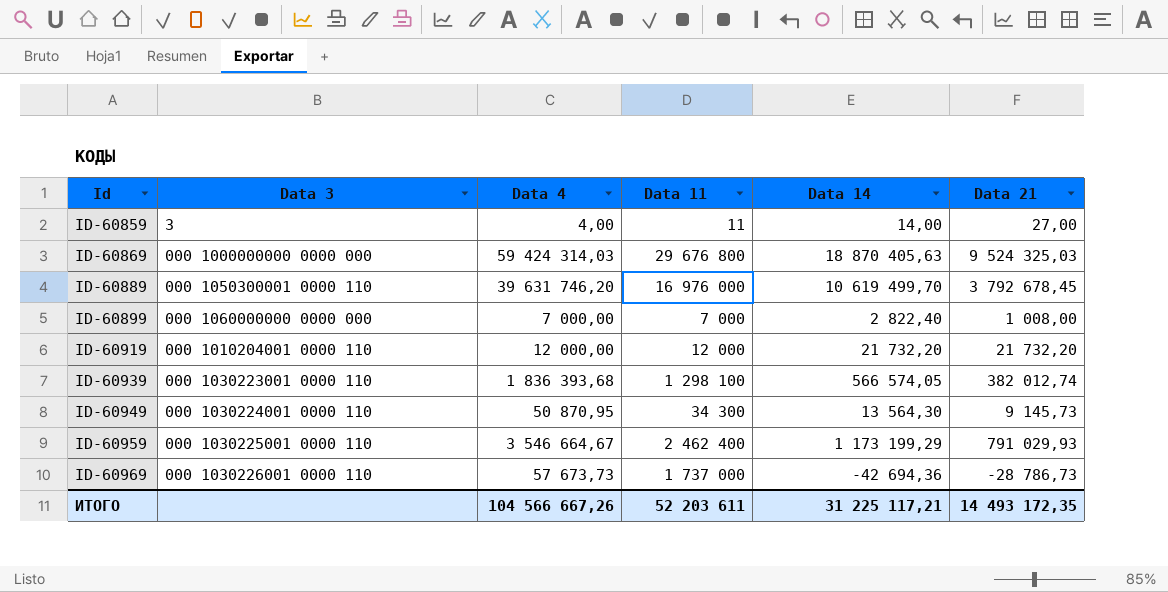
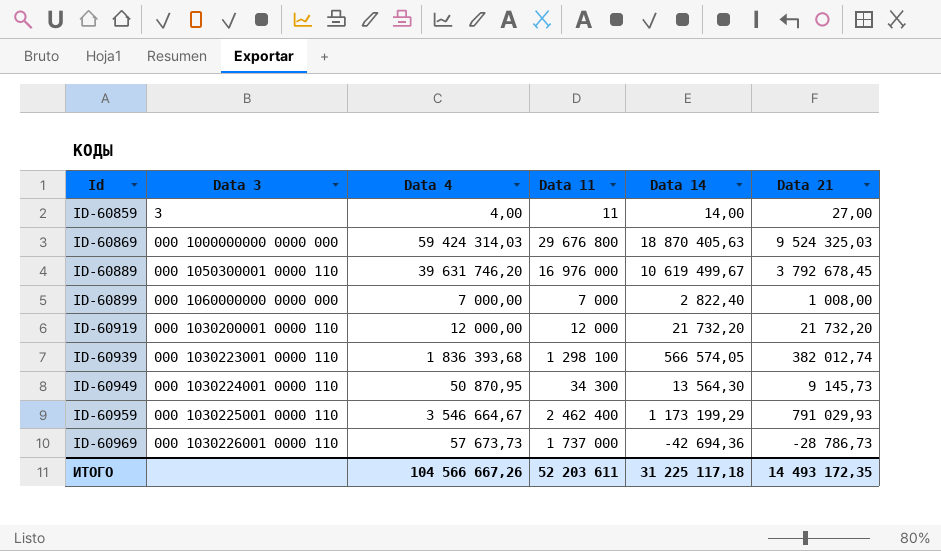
ID-60889 | Data 14: 10 619 499,70 -> 10 619 499,67
ID-60919 | Data 3: 000 1010204001 0000 110 -> 000 1030200001 0000 110
ИТОГО | Data 14: 31 225 117,21 -> 31 225 117,18

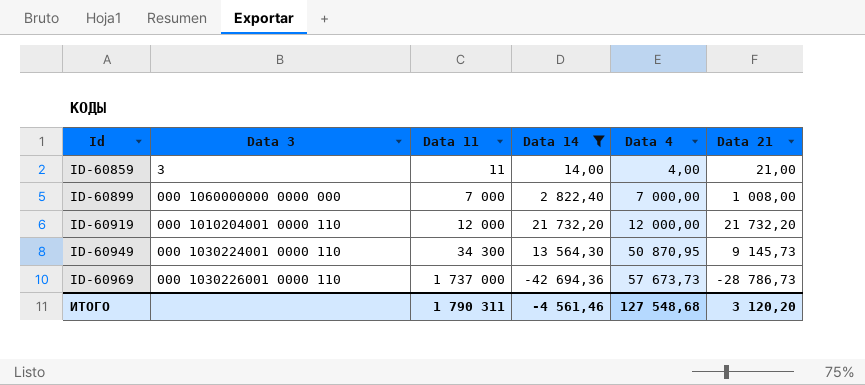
filter: none -> Data 14 <= 21 732,20
column Data 4 | position: 3 -> 5
ID-60859 | Data 21: 27,00 -> 21,00
ID-60919 | Data 3: 000 1030200001 0000 110 -> 000 1010204001 0000 110
ИТОГО | Data 11: 52 203 611 -> 1 790 311
ИТОГО | Data 14: 31 225 117,18 -> -4 561,46
ИТОГО | Data 4: 104 566 667,26 -> 127 548,68
ИТОГО | Data 21: 14 493 172,35 -> 3 120,20

